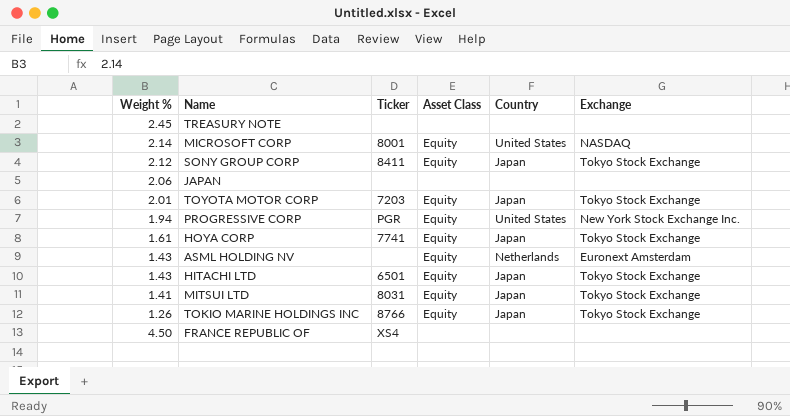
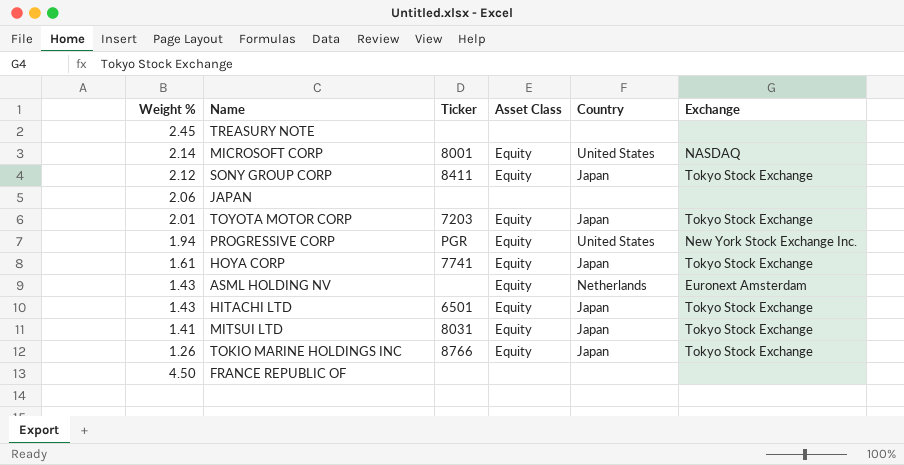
FRANCE REPUBLIC OF | Ticker: XS4 -> none

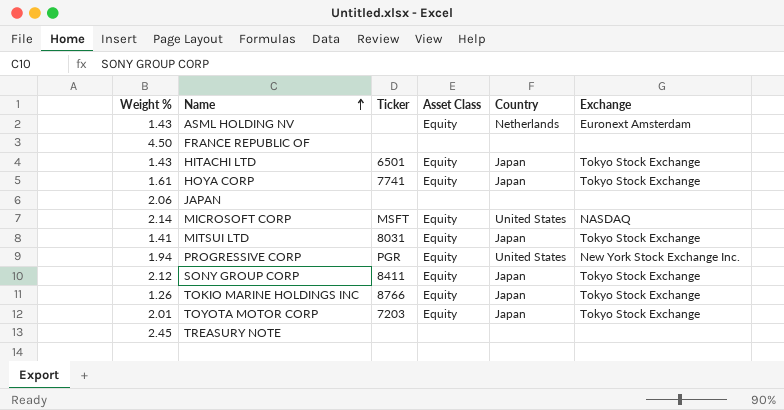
row order: none -> Name ascending
MICROSOFT CORP | Ticker: 8001 -> MSFT

